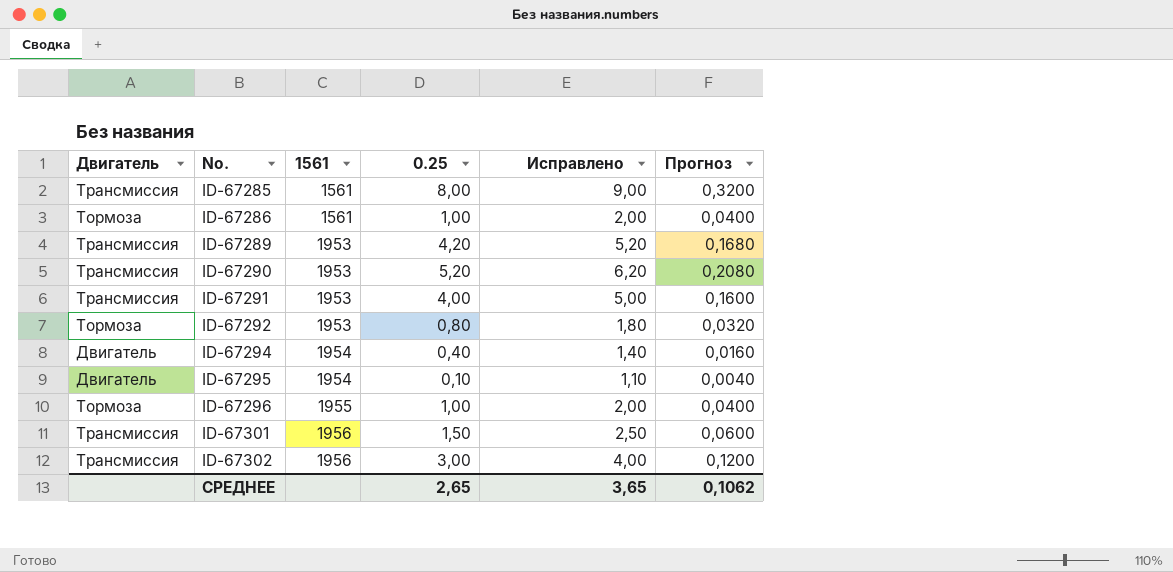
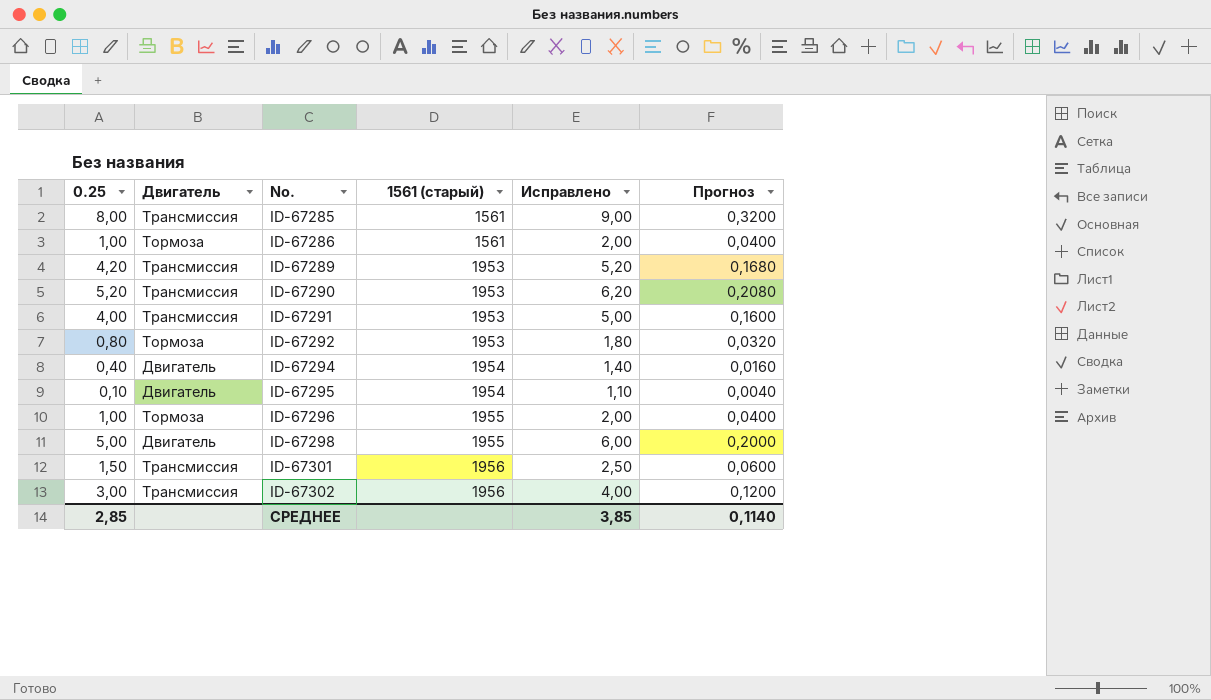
column 0.25 | position: 4 -> 1
column name: 1561 -> 1561 (старый)
row ID-67298: none -> 5,00 | Двигатель | 1955 | 6,00 | 0,2000
СРЕДНЕЕ | 0.25: 2,65 -> 2,85
СРЕДНЕЕ | Исправлено: 3,65 -> 3,85
СРЕДНЕЕ | Прогноз: 0,1062 -> 0,1140

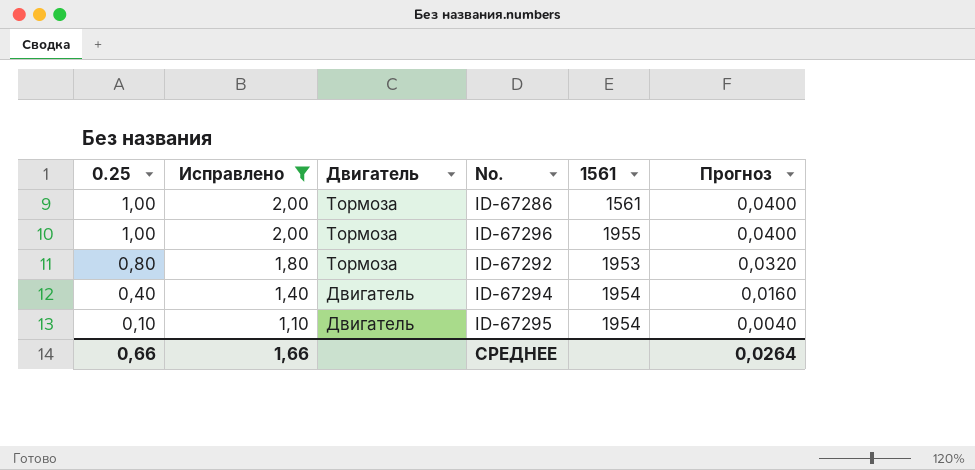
filter: none -> Исправлено <= 2,00
row order: No. ascending -> 0.25 descending
column Исправлено | position: 5 -> 2
column name: 1561 (старый) -> 1561
СРЕДНЕЕ | 0.25: 2,85 -> 0,66
СРЕДНЕЕ | Исправлено: 3,85 -> 1,66
СРЕДНЕЕ | Прогноз: 0,1140 -> 0,0264

